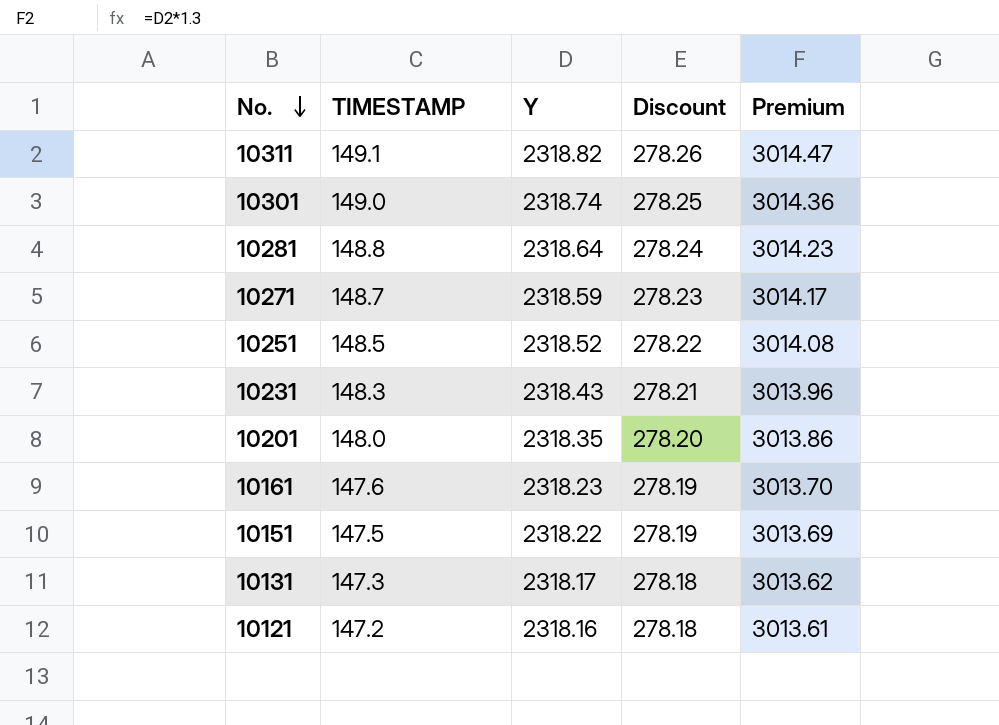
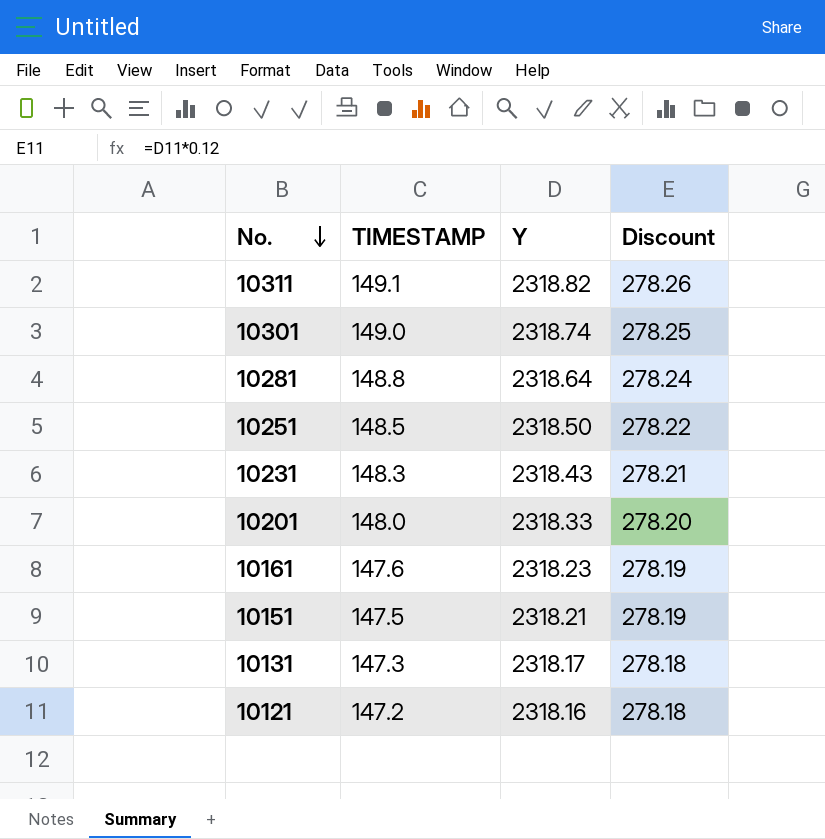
column Premium | formula: [Y] * 1.3 -> none
row 10271: 148.7 | 2318.59 | 278.23 | 3014.17 -> none
10251 | Y: 2318.52 -> 2318.50
10201 | Y: 2318.35 -> 2318.33
10151 | Y: 2318.22 -> 2318.21

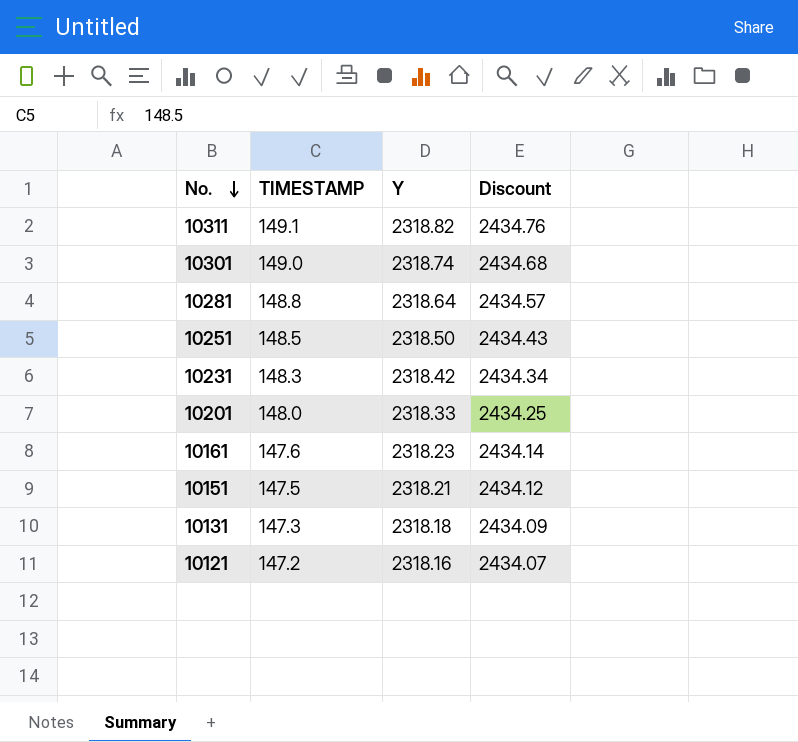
column Discount | formula: [Y] * 0.12 -> [Y] * 1.05
10231 | Y: 2318.43 -> 2318.42
10131 | Y: 2318.17 -> 2318.18

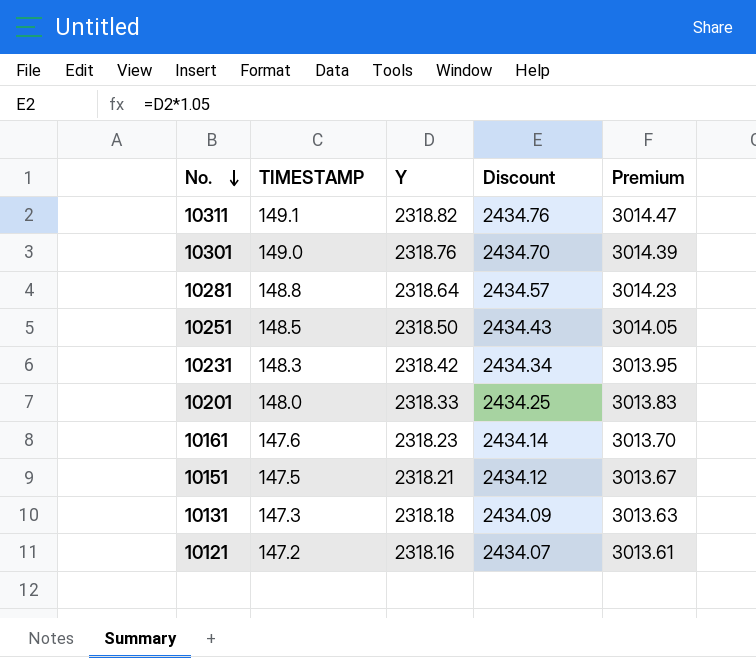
column Premium | formula: none -> [Y] * 1.3
10301 | Y: 2318.74 -> 2318.76
10301 | Discount: 2434.68 -> 2434.70

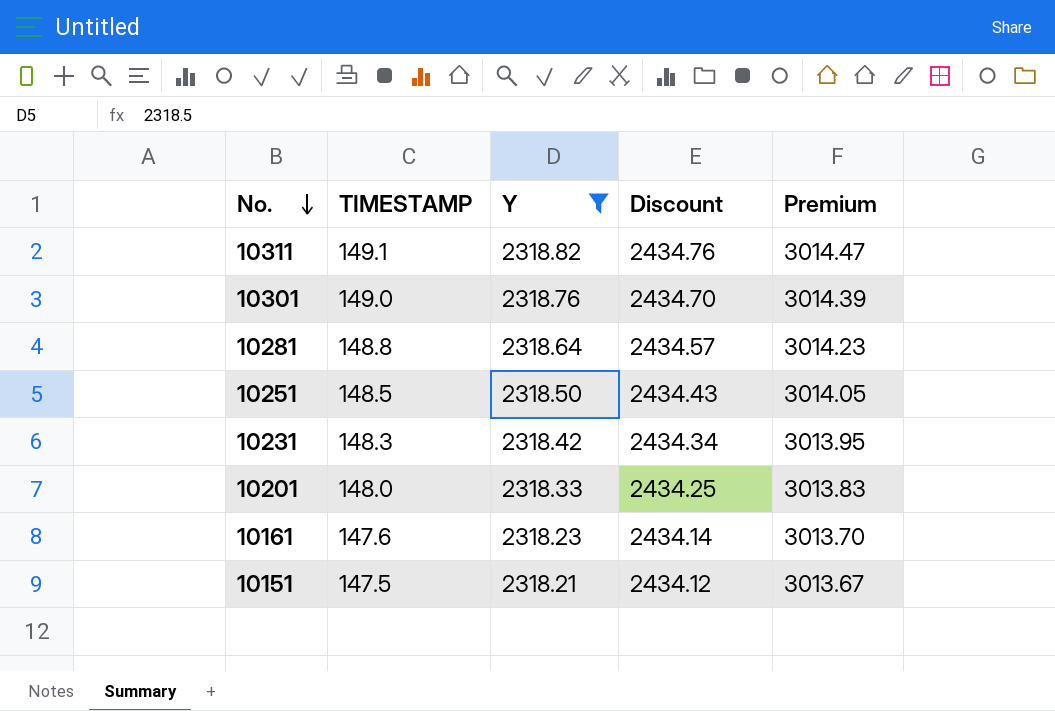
filter: none -> Y >= 2318.21

